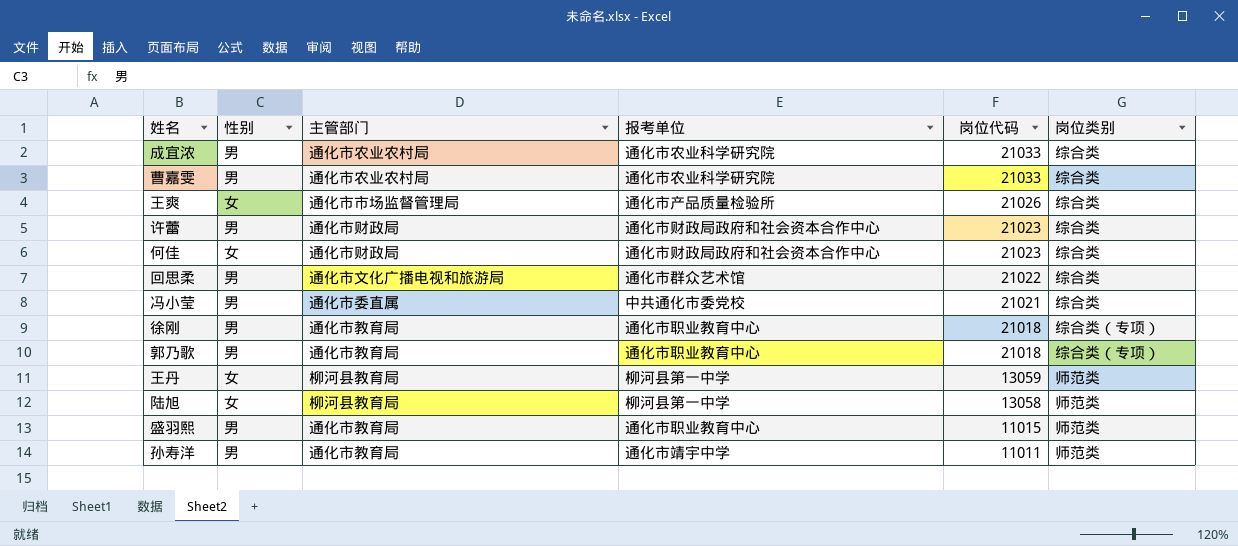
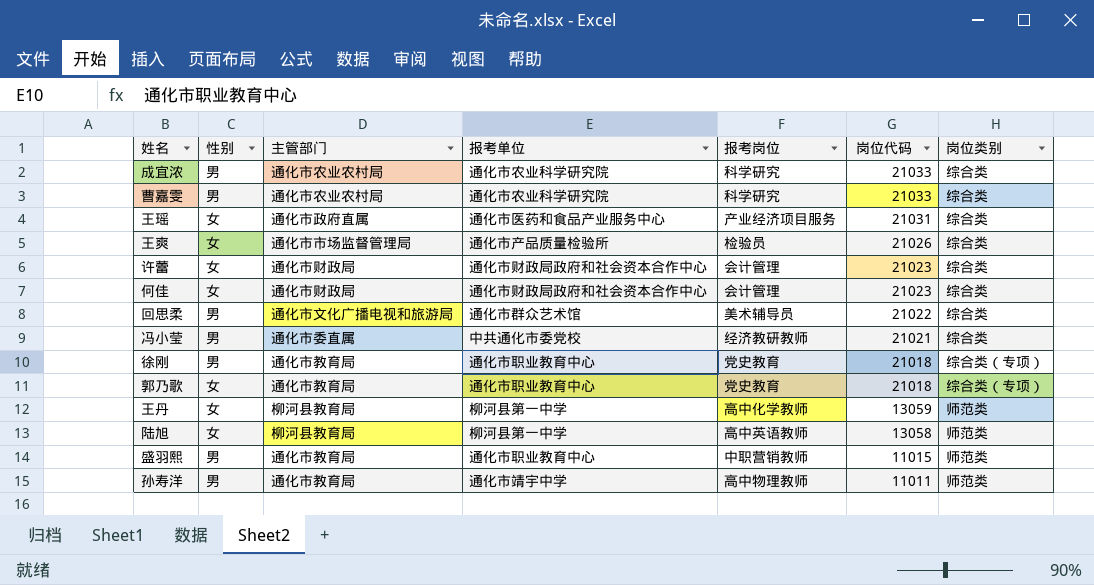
column 报考岗位 | position: none -> 5
row 王瑶: none -> 女 | 通化市政府直属 | 通化市医药和食品产业服务中心 | 产业经济项目服务 | 21031 | 综合类
许蕾 | 性别: 男 -> 女
郭乃歌 | 性别: 男 -> 女

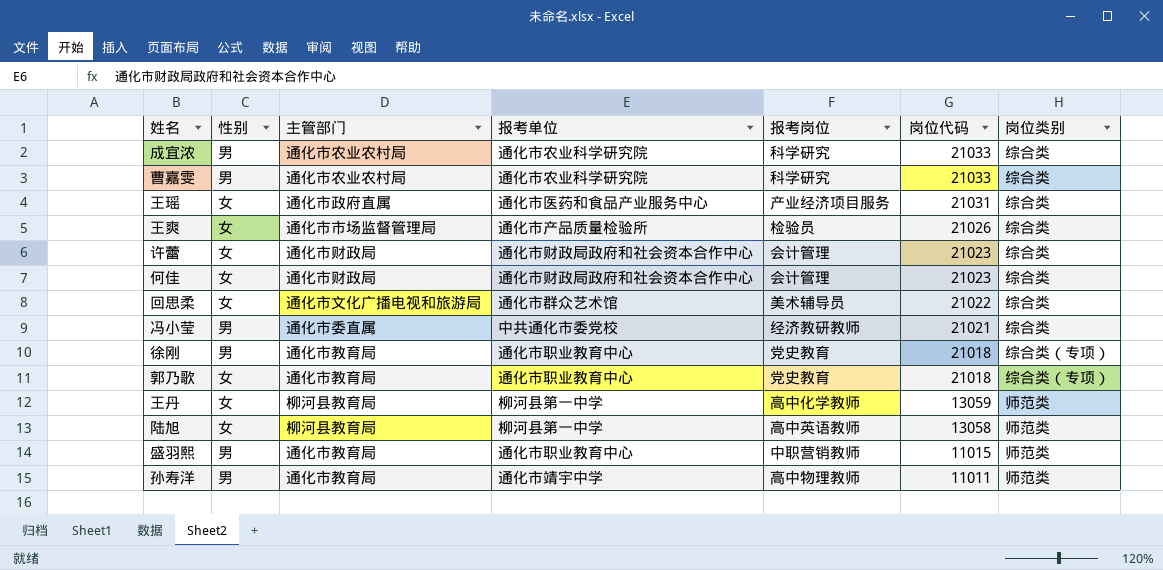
回思柔 | 性别: 男 -> 女

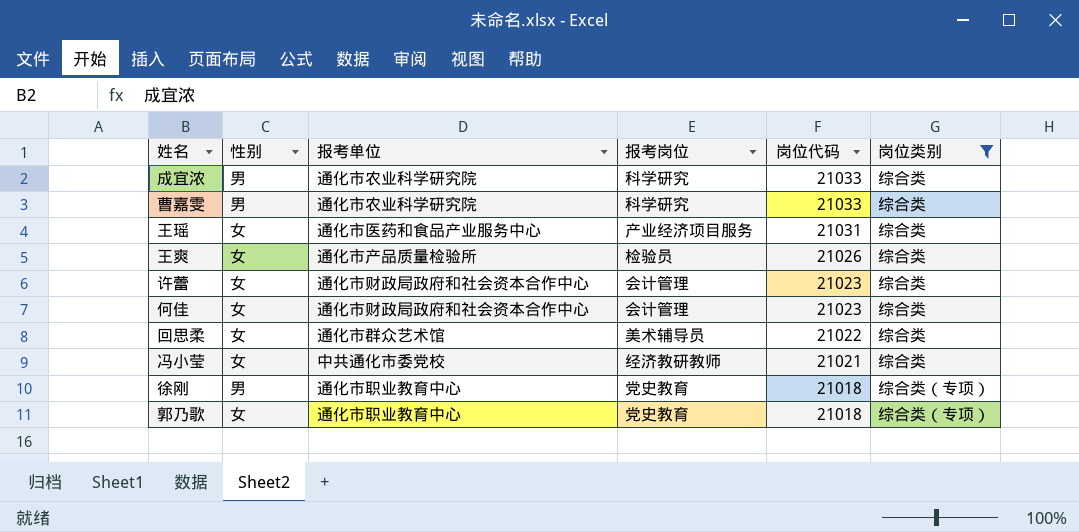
filter: none -> 岗位类别 != 师范类
column 主管部门 | position: 3 -> none
冯小莹 | 性别: 男 -> 女

